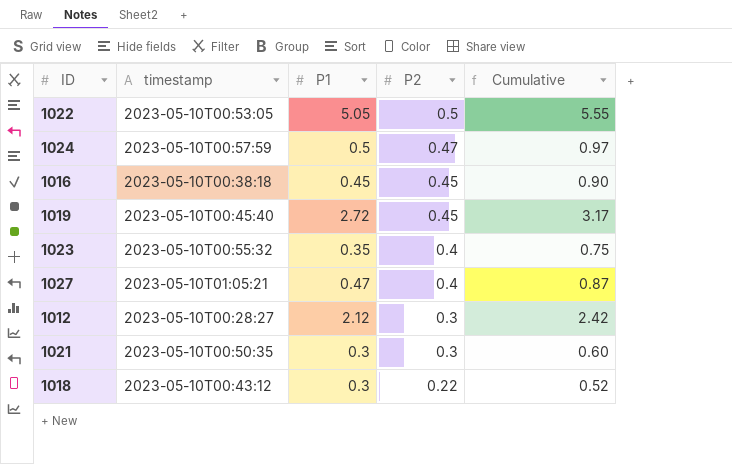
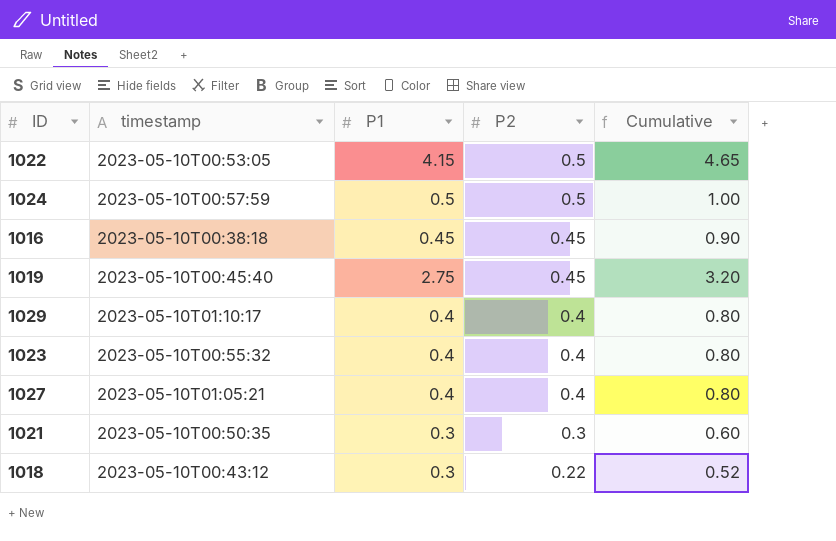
row 1012: 2023-05-10T00:28:27 | 2.12 | 0.3 | 2.42 -> none
1022 | P1: 5.05 -> 4.15
1022 | Cumulative: 5.55 -> 4.65
1024 | P2: 0.47 -> 0.5
1024 | Cumulative: 0.97 -> 1.00
1019 | P1: 2.72 -> 2.75
1019 | Cumulative: 3.17 -> 3.20
row 1029: none -> 2023-05-10T01:10:17 | 0.4 | 0.4 | 0.80
1023 | P1: 0.35 -> 0.4
1023 | Cumulative: 0.75 -> 0.80
1027 | P1: 0.47 -> 0.4
1027 | Cumulative: 0.87 -> 0.80

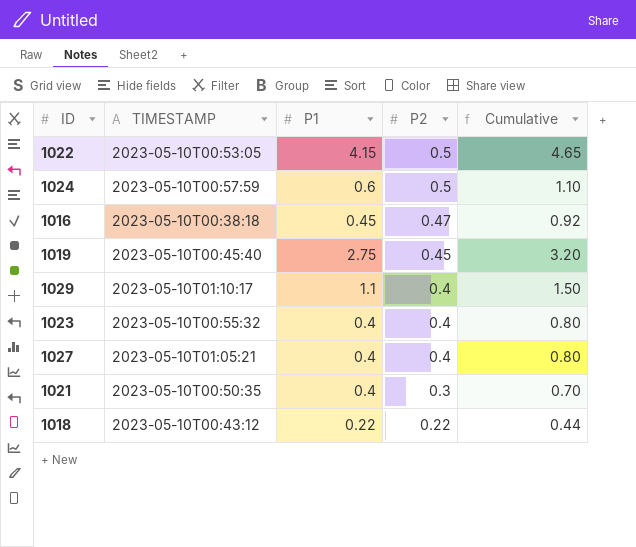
column name: timestamp -> TIMESTAMP
1024 | P1: 0.5 -> 0.6
1024 | Cumulative: 1.00 -> 1.10
1016 | P2: 0.45 -> 0.47
1016 | Cumulative: 0.90 -> 0.92
1029 | P1: 0.4 -> 1.1
1029 | Cumulative: 0.80 -> 1.50
1021 | P1: 0.3 -> 0.4
1021 | Cumulative: 0.60 -> 0.70
1018 | P1: 0.3 -> 0.22
1018 | Cumulative: 0.52 -> 0.44

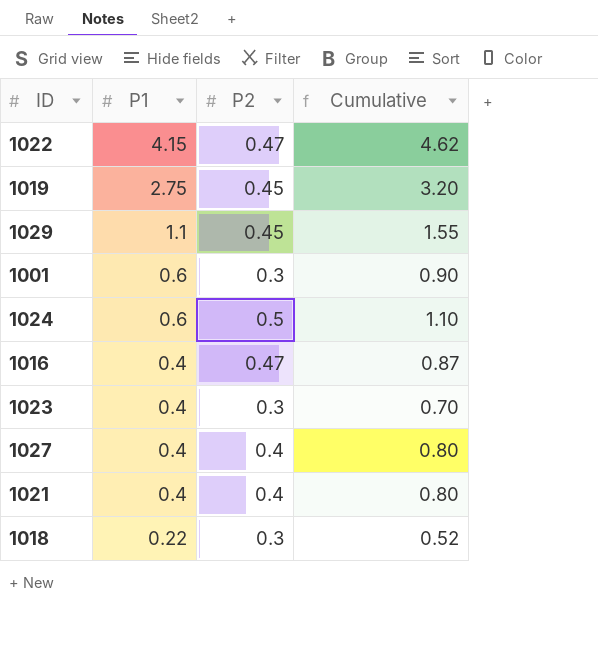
row order: P2 descending -> P1 descending
column TIMESTAMP | position: 2 -> none
1022 | P2: 0.5 -> 0.47
1022 | Cumulative: 4.65 -> 4.62
1029 | P2: 0.4 -> 0.45
1029 | Cumulative: 1.50 -> 1.55
row 1001: none -> 0.6 | 0.3 | 0.90
1016 | P1: 0.45 -> 0.4
1016 | Cumulative: 0.92 -> 0.87
1023 | P2: 0.4 -> 0.3
1023 | Cumulative: 0.80 -> 0.70
1021 | P2: 0.3 -> 0.4
1021 | Cumulative: 0.70 -> 0.80
1018 | P2: 0.22 -> 0.3
1018 | Cumulative: 0.44 -> 0.52

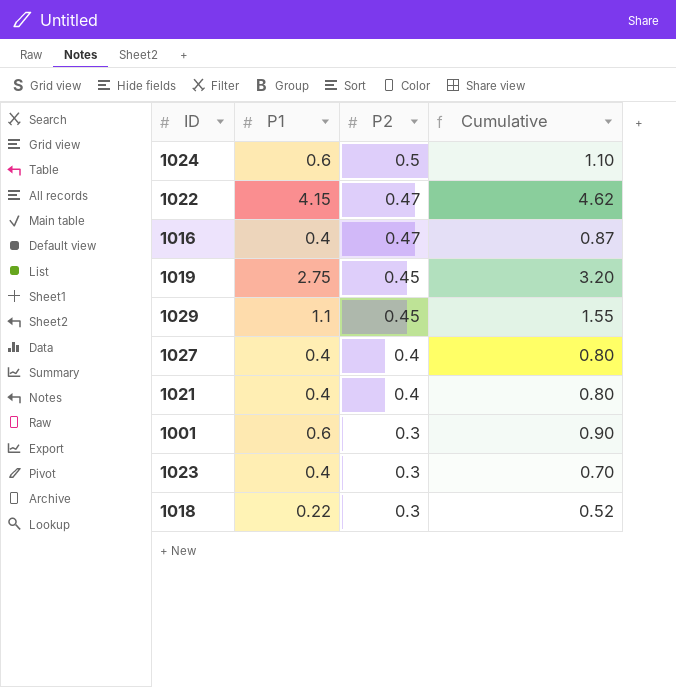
row order: P1 descending -> P2 descending

